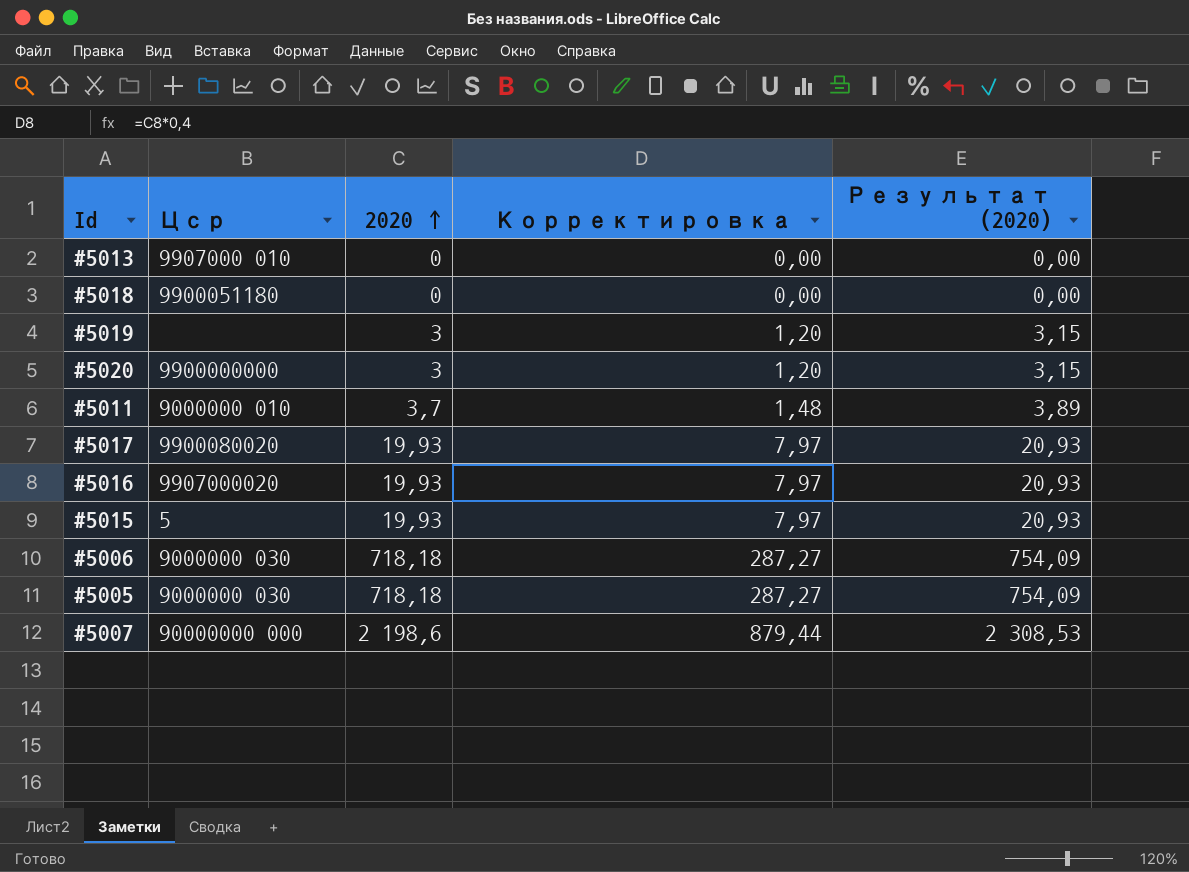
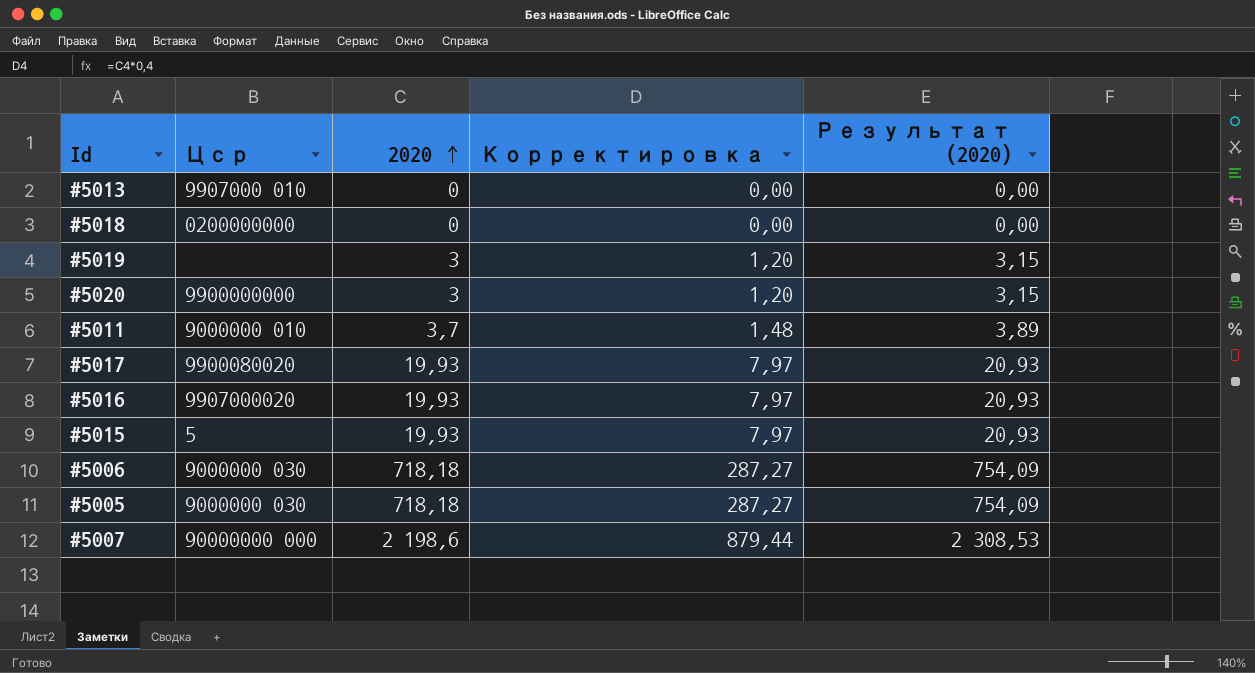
#5018 | Цср: 9900051180 -> 0200000000

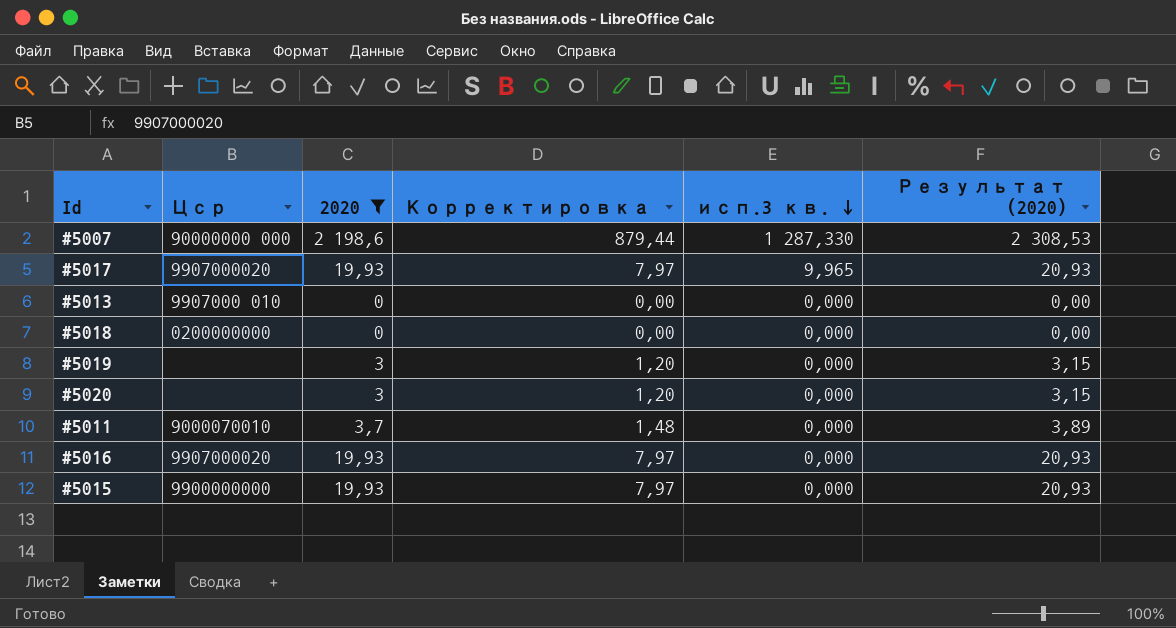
filter: none -> 2020 != 718,18
row order: 2020 ascending -> исп.3 кв. descending
column исп.3 кв. | position: none -> 5
#5017 | Цср: 9900080020 -> 9907000020
#5020 | Цср: 9900000000 -> none
#5011 | Цср: 9000000 010 -> 9000070010
#5015 | Цср: 5 -> 9900000000

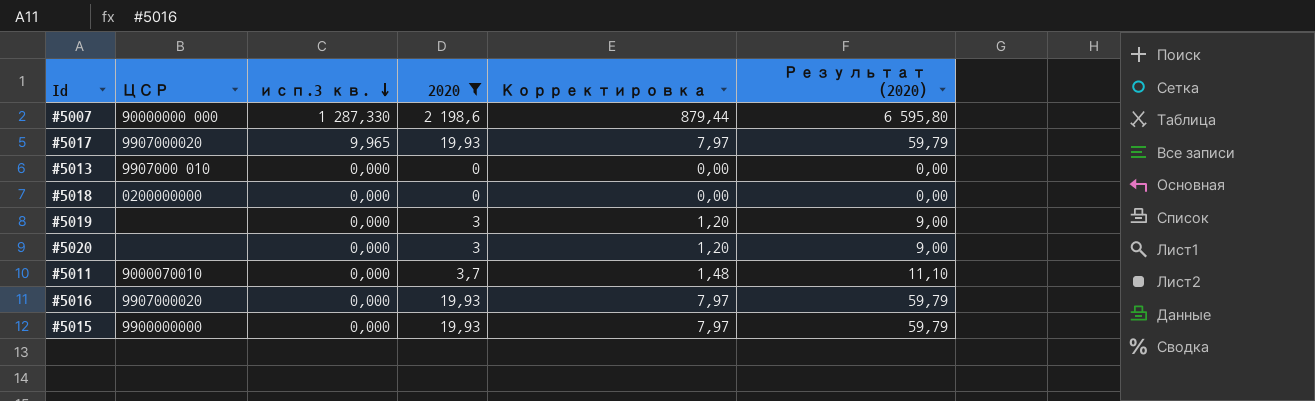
column name: Цср -> ЦСР
column исп.3 кв. | position: 5 -> 3
column Результат (2020) | formula: [2020] * 1,05 -> [2020] * 3

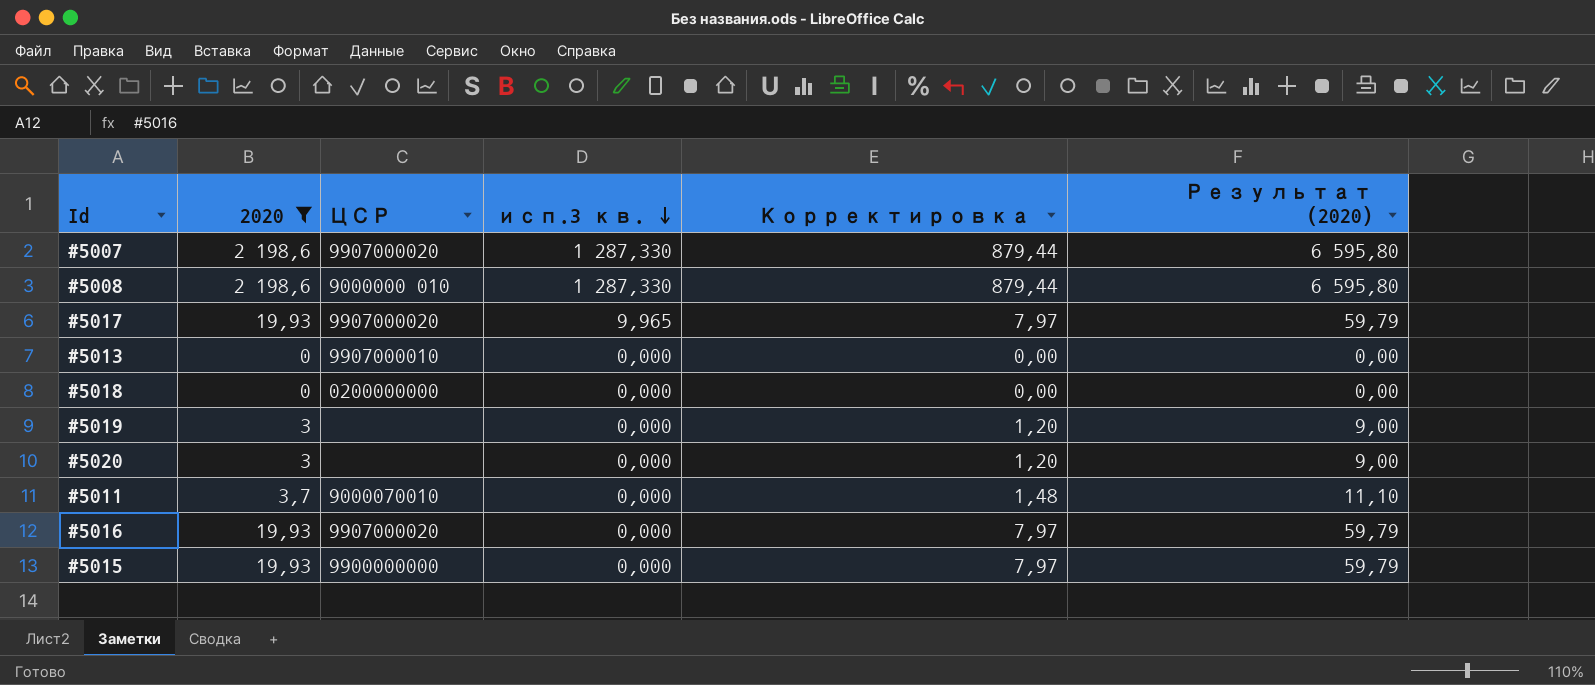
column 2020 | position: 4 -> 2
#5007 | ЦСР: 90000000 000 -> 9907000020
row #5008: none -> 2 198,6 | 9000000 010 | 1 287,330 | 879,44 | 6 595,80
#5013 | ЦСР: 9907000 010 -> 9907000010

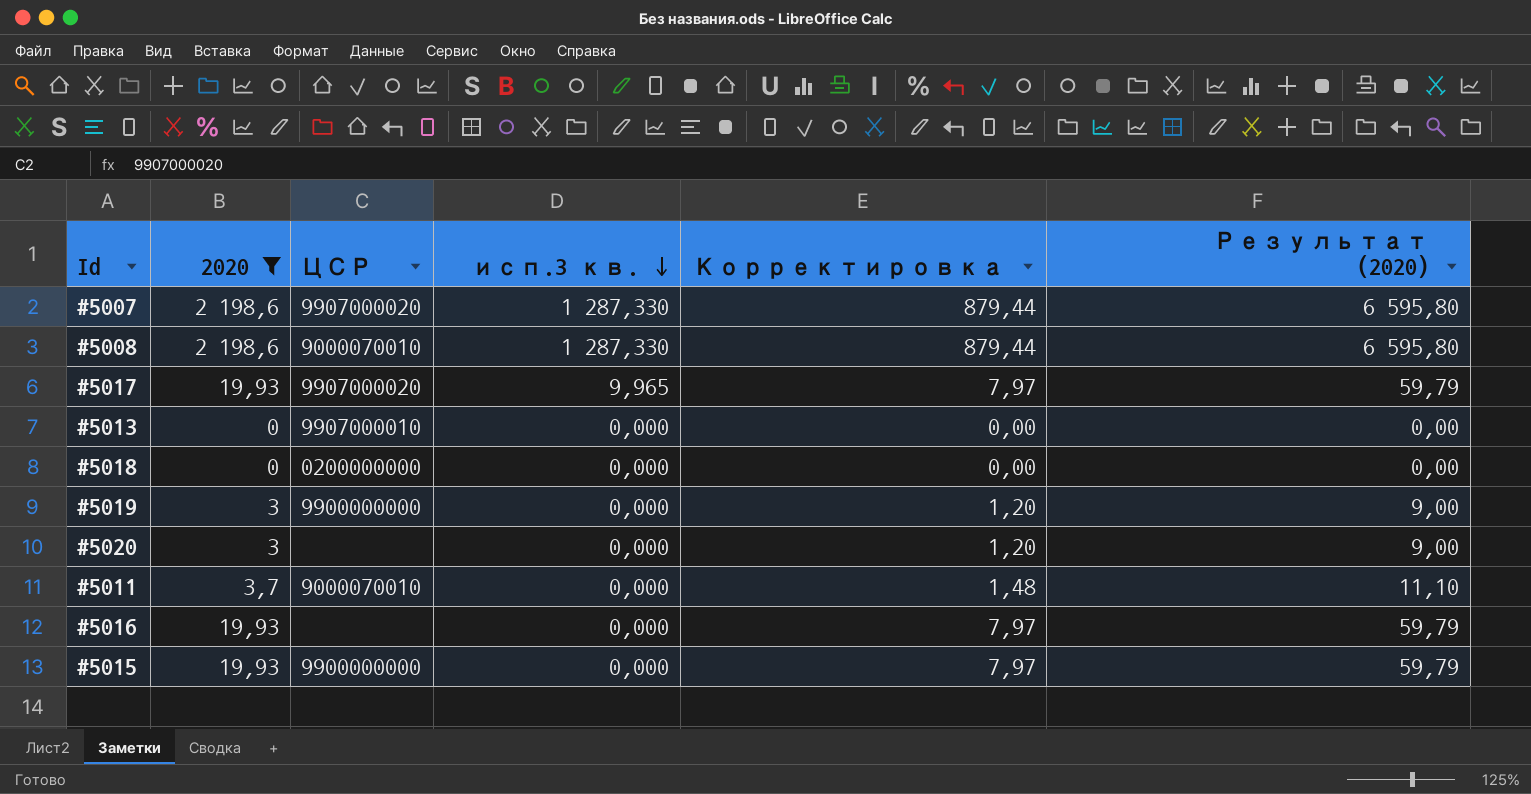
#5008 | ЦСР: 9000000 010 -> 9000070010
#5019 | ЦСР: none -> 9900000000
#5016 | ЦСР: 9907000020 -> none

